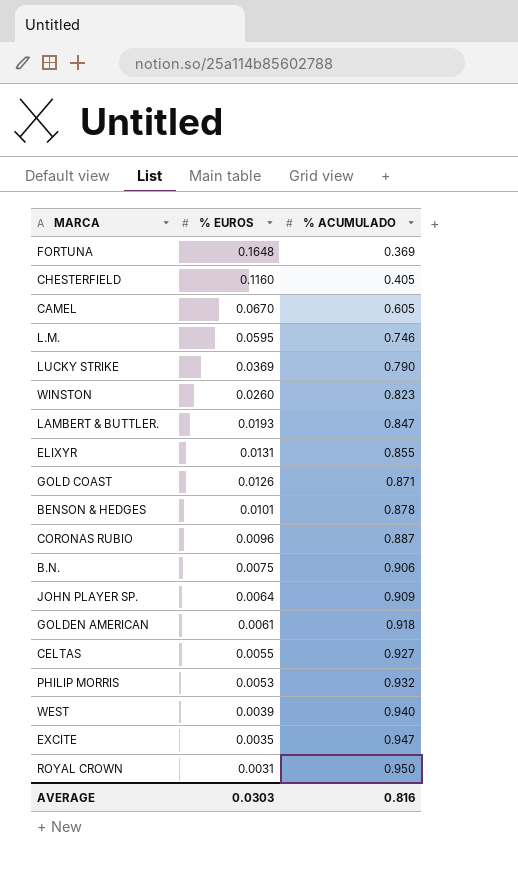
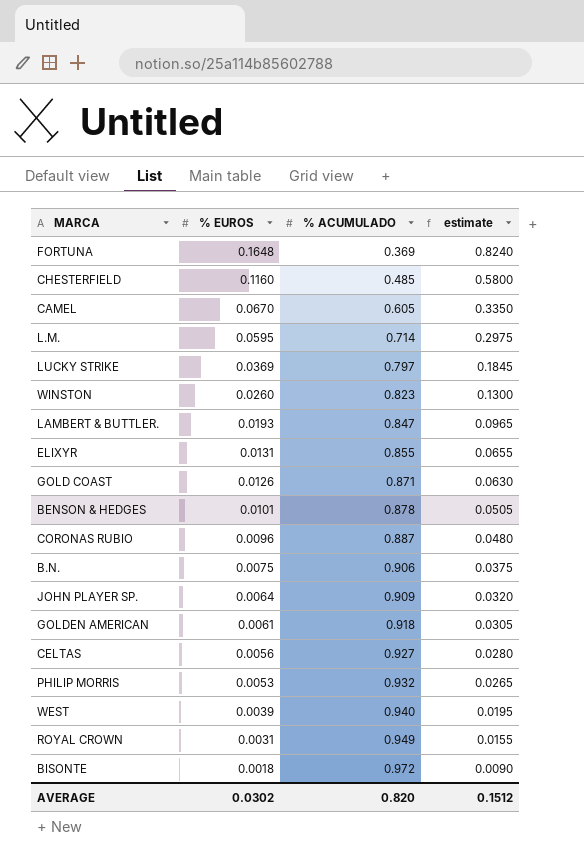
column estimate | formula: none -> [% EUROS] * 5
row EXCITE: 0.0035 | 0.947 -> none
CHESTERFIELD | % ACUMULADO: 0.405 -> 0.485
L.M. | % ACUMULADO: 0.746 -> 0.714
LUCKY STRIKE | % ACUMULADO: 0.790 -> 0.797
CELTAS | % EUROS: 0.0055 -> 0.0056
ROYAL CROWN | % ACUMULADO: 0.950 -> 0.949
row BISONTE: none -> 0.0018 | 0.972 | 0.0090
AVERAGE | % EUROS: 0.0303 -> 0.0302
AVERAGE | % ACUMULADO: 0.816 -> 0.820

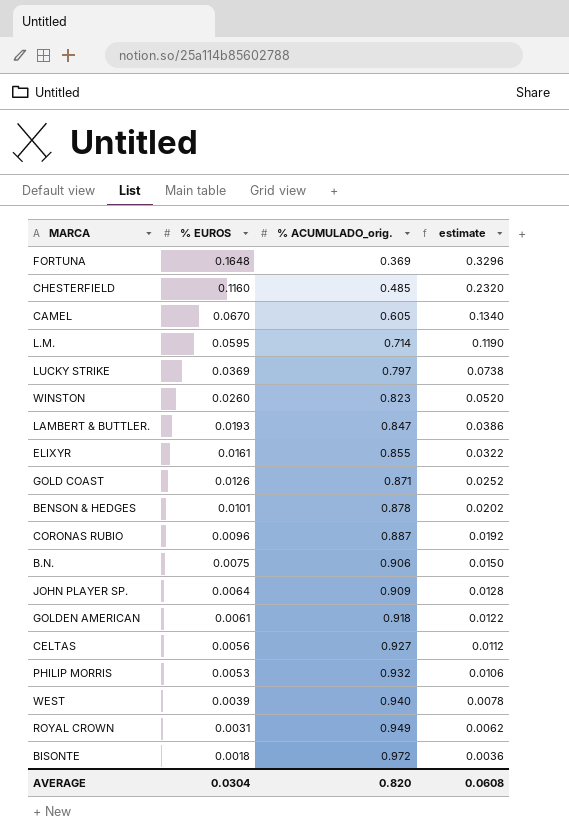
column name: % ACUMULADO -> % ACUMULADO_orig.
column estimate | formula: [% EUROS] * 5 -> [% EUROS] * 2
ELIXYR | % EUROS: 0.0131 -> 0.0161
AVERAGE | % EUROS: 0.0302 -> 0.0304
AVERAGE | estimate: 0.1512 -> 0.0608

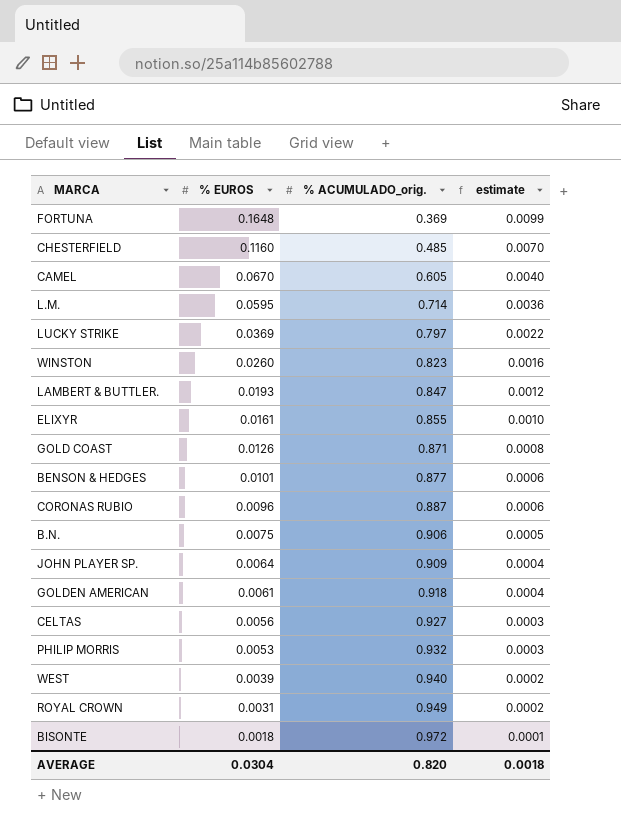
column estimate | formula: [% EUROS] * 2 -> [% EUROS] * 0.06
BENSON & HEDGES | % ACUMULADO_orig.: 0.878 -> 0.877
AVERAGE | estimate: 0.0608 -> 0.0018

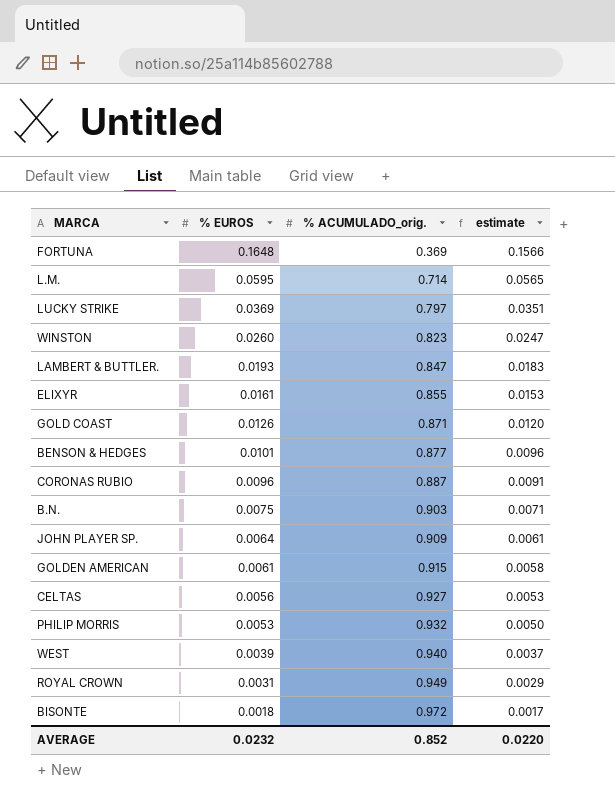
column estimate | formula: [% EUROS] * 0.06 -> [% EUROS] * 0.95
row CHESTERFIELD: 0.1160 | 0.485 | 0.0070 -> none
row CAMEL: 0.0670 | 0.605 | 0.0040 -> none
B.N. | % ACUMULADO_orig.: 0.906 -> 0.903
GOLDEN AMERICAN | % ACUMULADO_orig.: 0.918 -> 0.915
AVERAGE | % EUROS: 0.0304 -> 0.0232
AVERAGE | % ACUMULADO_orig.: 0.820 -> 0.852
AVERAGE | estimate: 0.0018 -> 0.0220

